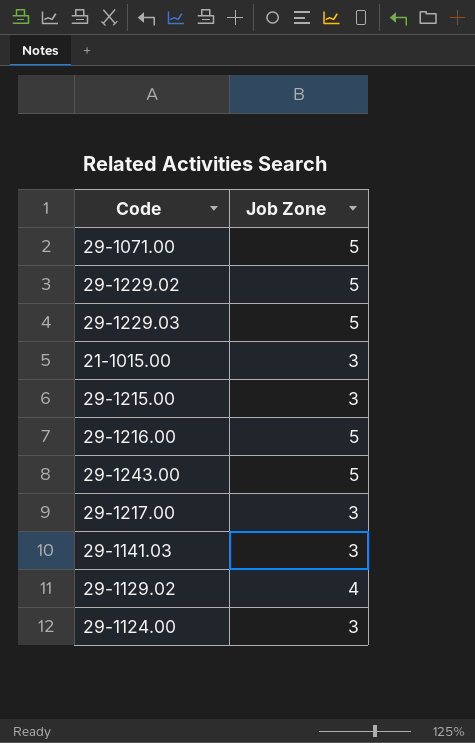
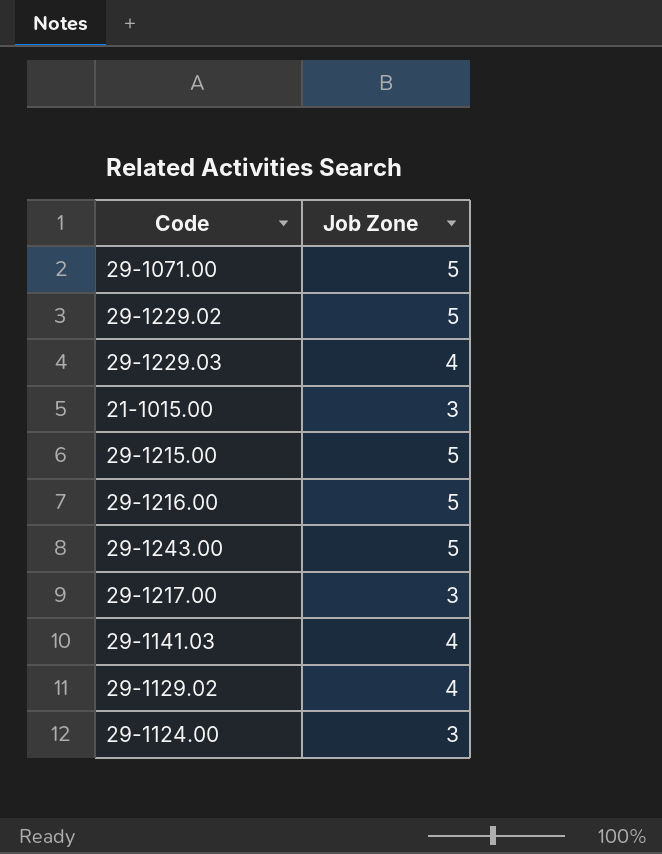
29-1229.03 | Job Zone: 5 -> 4
29-1215.00 | Job Zone: 3 -> 5
29-1141.03 | Job Zone: 3 -> 4

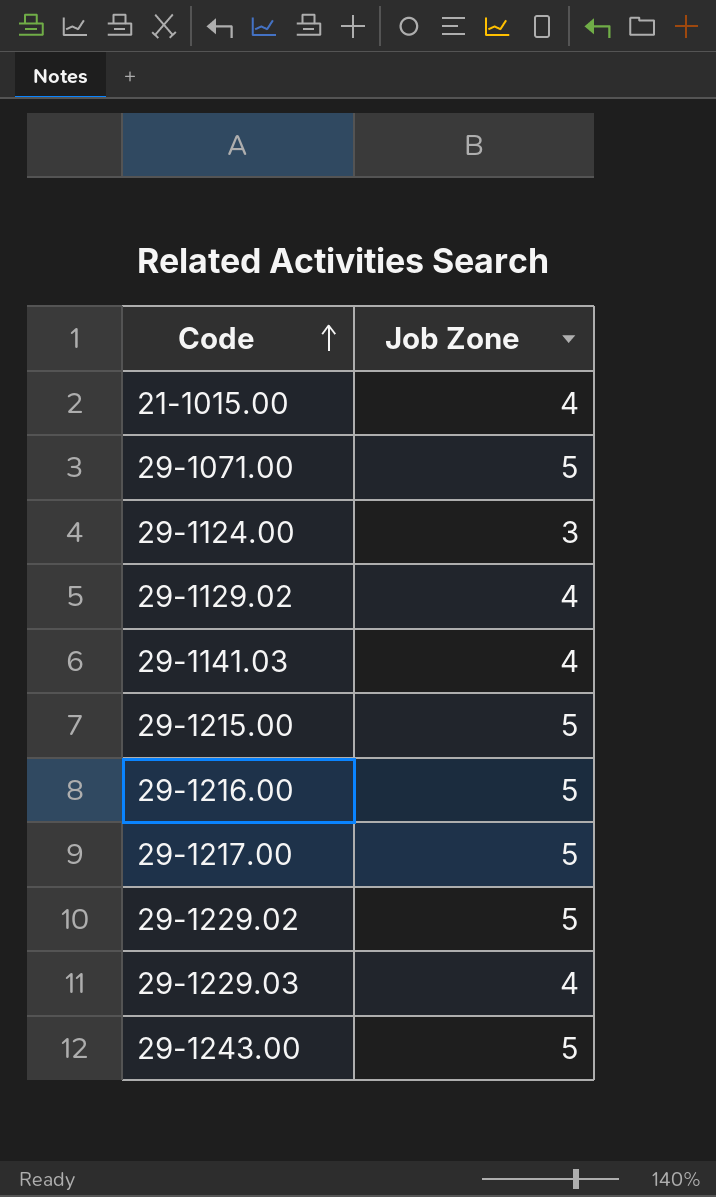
row order: none -> Code ascending
21-1015.00 | Job Zone: 3 -> 4
29-1217.00 | Job Zone: 3 -> 5

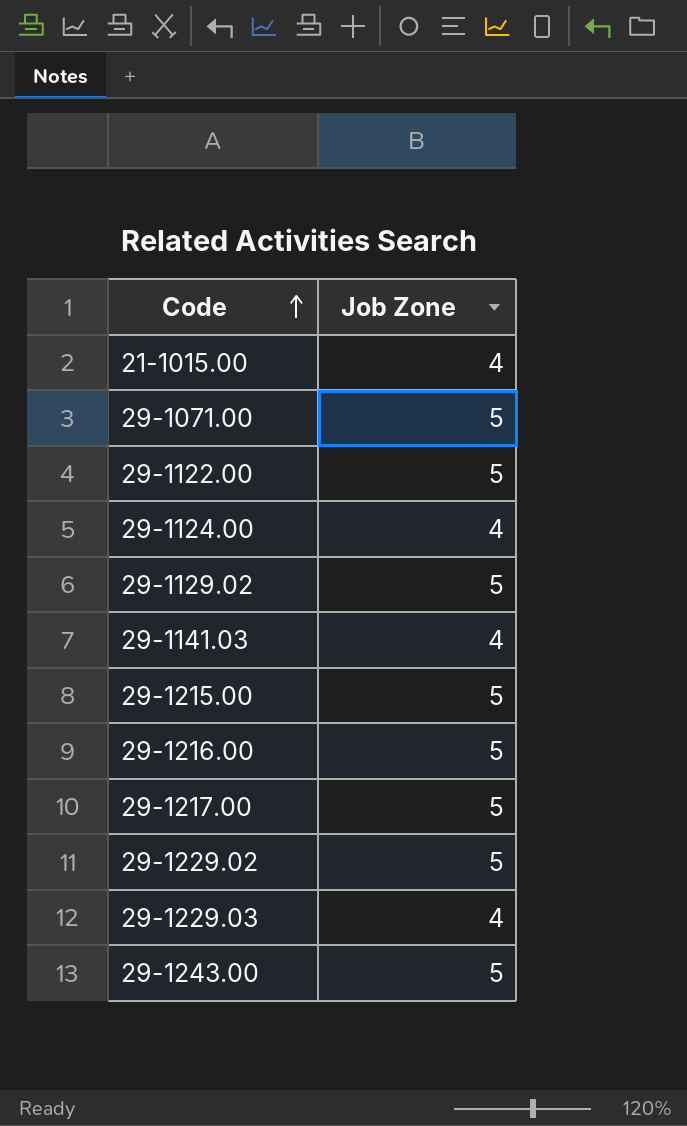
row 29-1122.00: none -> 5
29-1124.00 | Job Zone: 3 -> 4
29-1129.02 | Job Zone: 4 -> 5

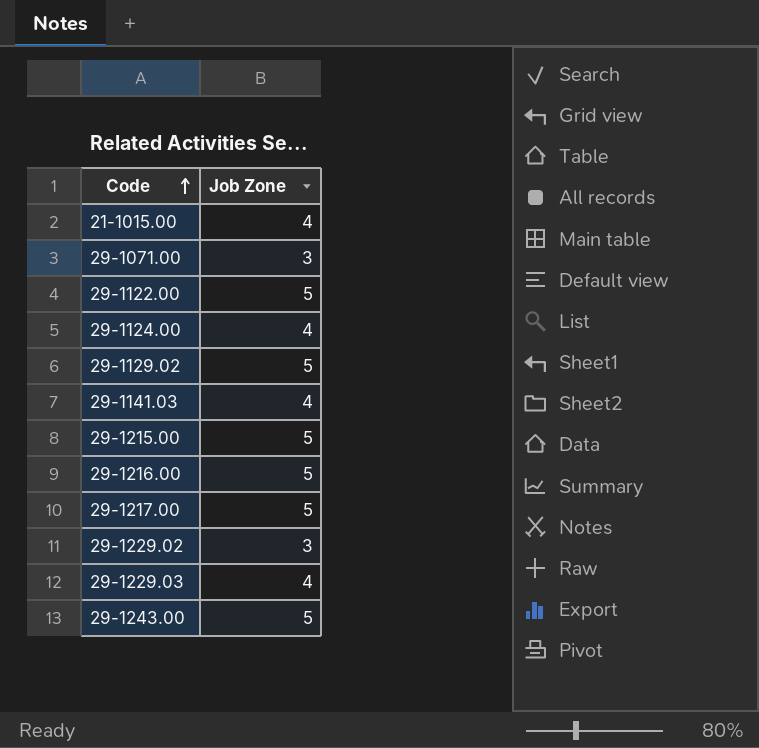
29-1071.00 | Job Zone: 5 -> 3
29-1229.02 | Job Zone: 5 -> 3

